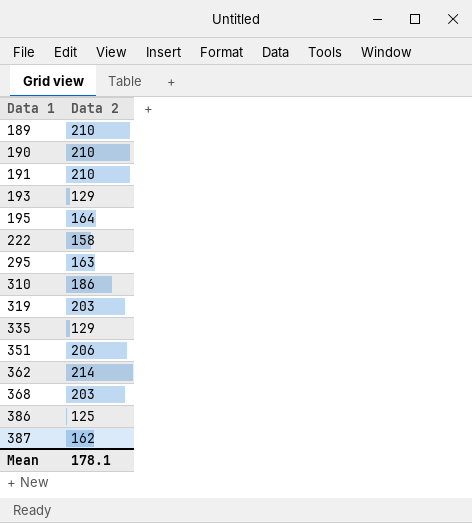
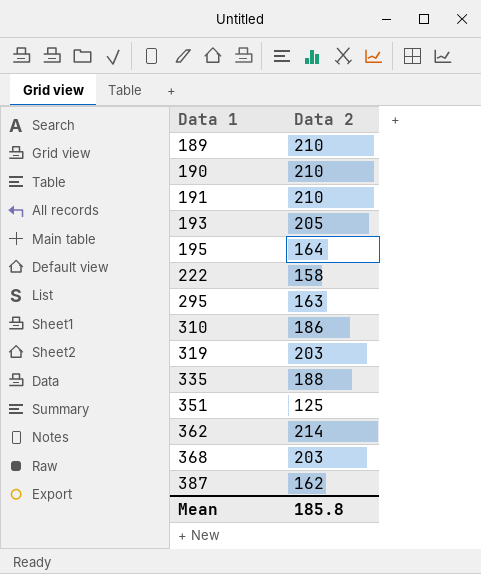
row 386: 125 -> none
193 | Data 2: 129 -> 205
335 | Data 2: 129 -> 188
351 | Data 2: 206 -> 125
Mean | Data 2: 178.1 -> 185.8

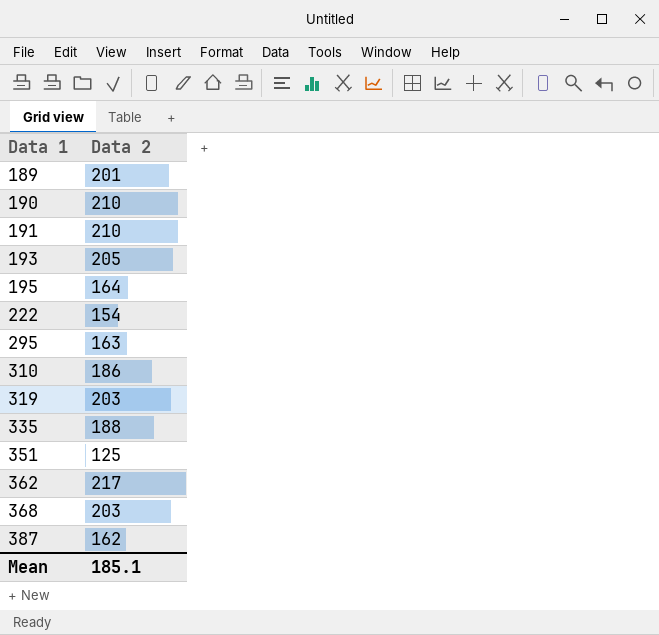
189 | Data 2: 210 -> 201
222 | Data 2: 158 -> 154
362 | Data 2: 214 -> 217
Mean | Data 2: 185.8 -> 185.1

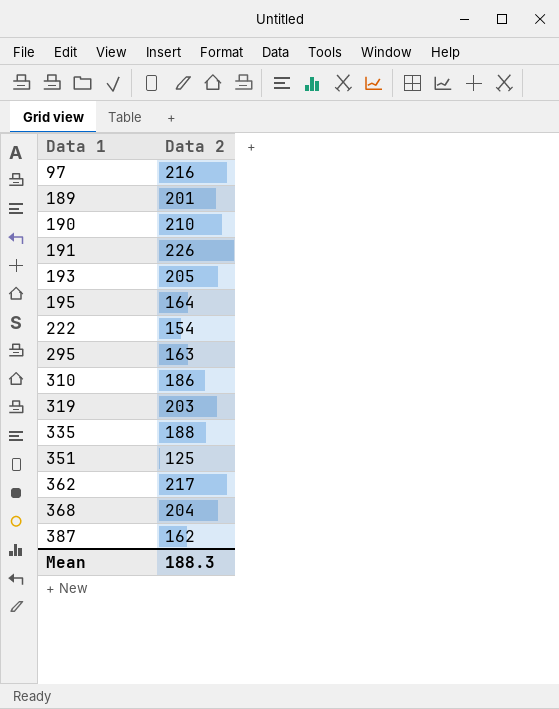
row 97: none -> 216
191 | Data 2: 210 -> 226
368 | Data 2: 203 -> 204
Mean | Data 2: 185.1 -> 188.3

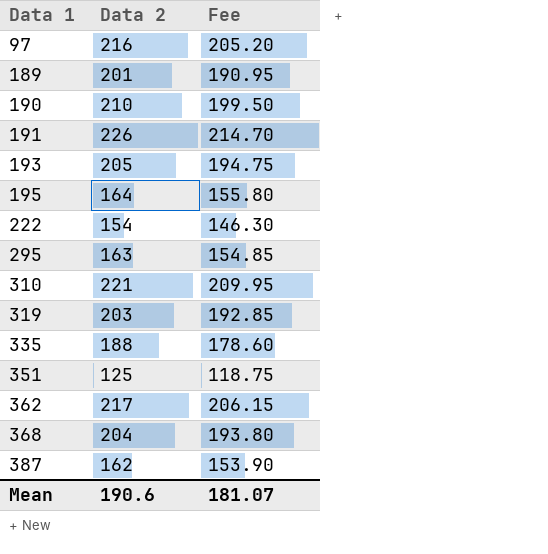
column Fee | formula: none -> [Data 2] * 0.95
310 | Data 2: 186 -> 221
Mean | Data 2: 188.3 -> 190.6

